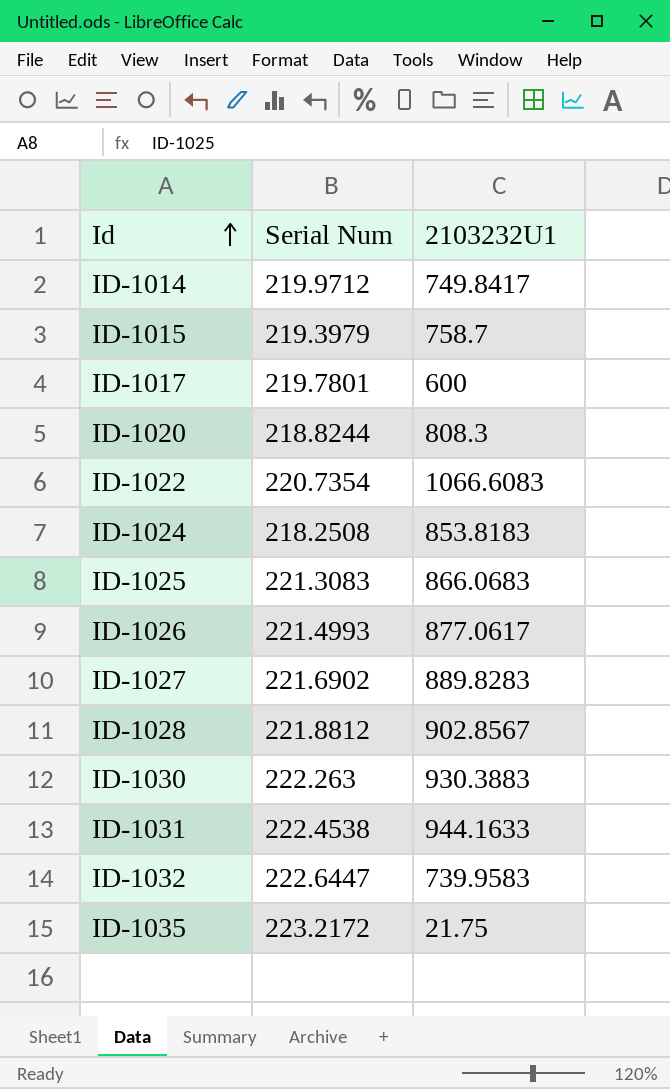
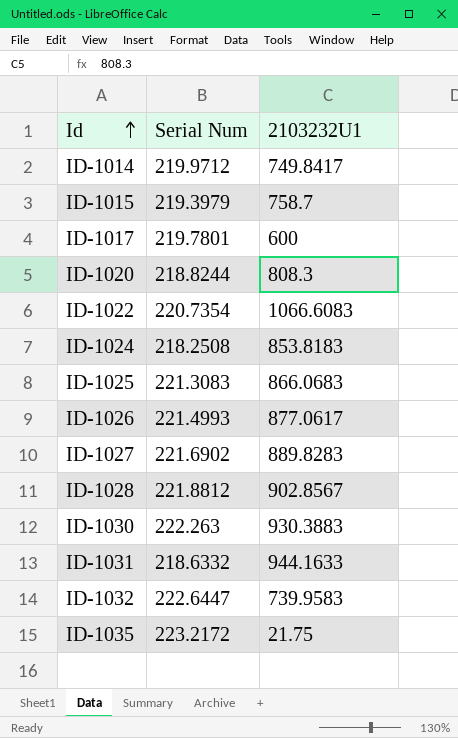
ID-1031 | Serial Num: 222.4538 -> 218.6332

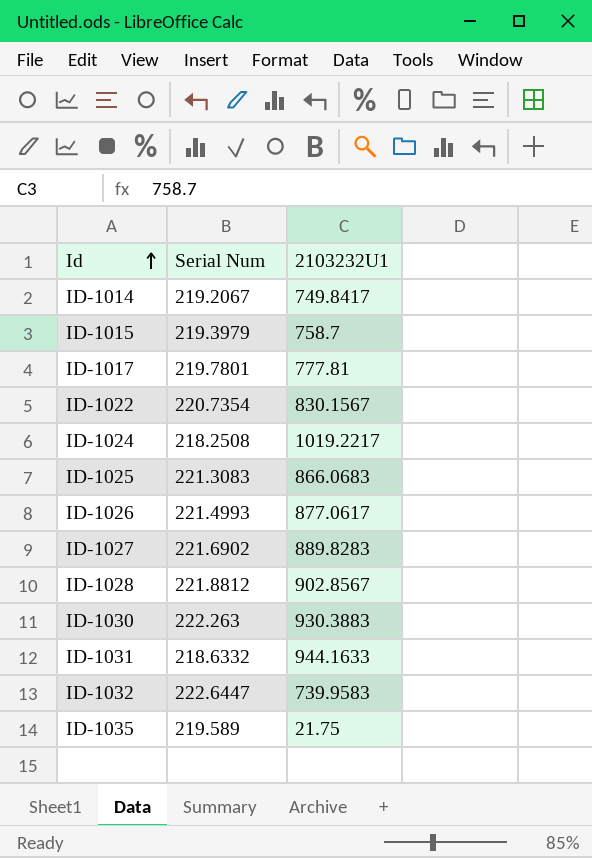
row ID-1020: 218.8244 | 808.3 -> none
ID-1014 | Serial Num: 219.9712 -> 219.2067
ID-1017 | 2103232U1: 600 -> 777.81
ID-1022 | 2103232U1: 1066.6083 -> 830.1567
ID-1024 | 2103232U1: 853.8183 -> 1019.2217
ID-1035 | Serial Num: 223.2172 -> 219.589

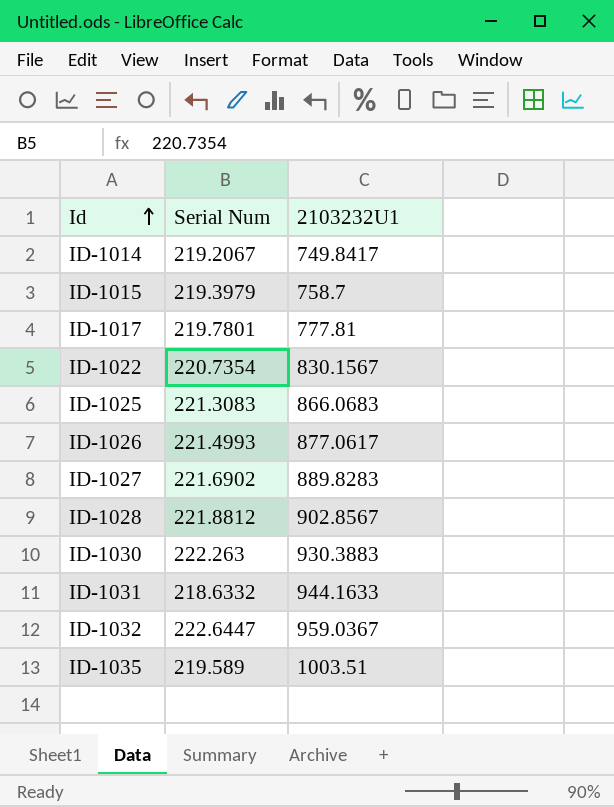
row ID-1024: 218.2508 | 1019.2217 -> none
ID-1032 | 2103232U1: 739.9583 -> 959.0367
ID-1035 | 2103232U1: 21.75 -> 1003.51

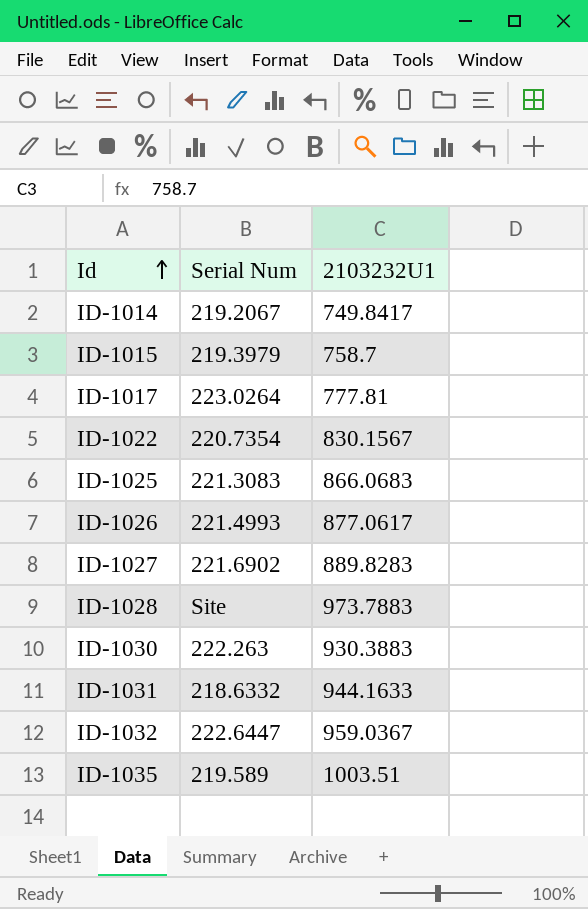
ID-1017 | Serial Num: 219.7801 -> 223.0264
ID-1028 | Serial Num: 221.8812 -> Site
ID-1028 | 2103232U1: 902.8567 -> 973.7883

